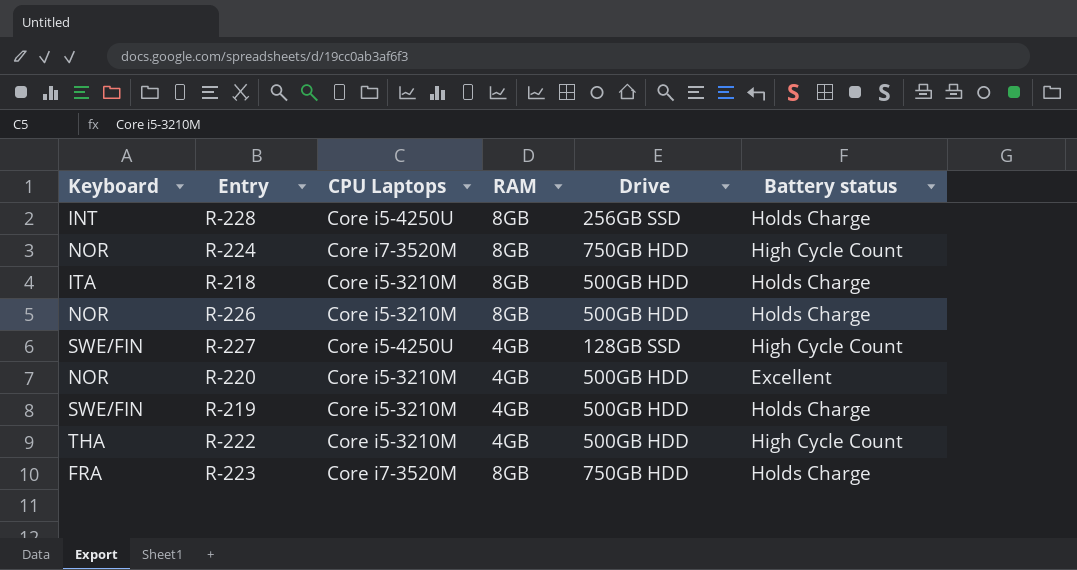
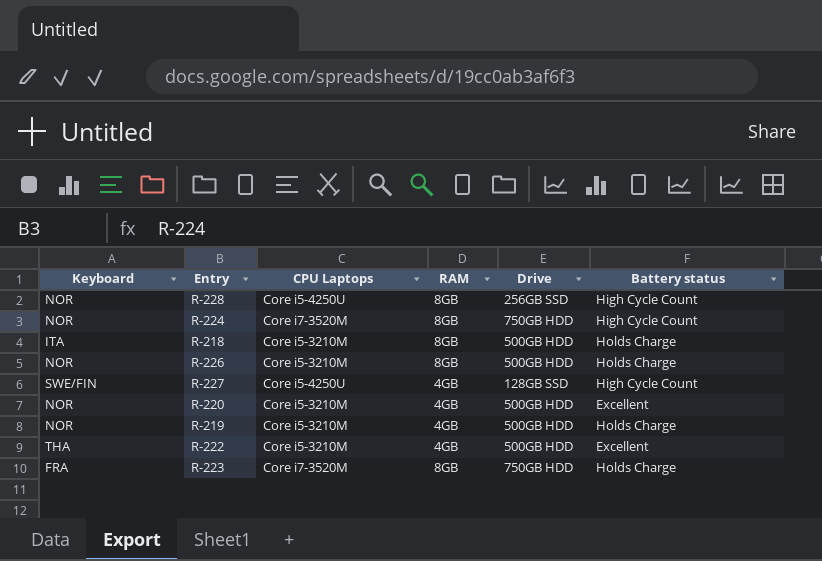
R-228 | Keyboard: INT -> NOR
R-228 | Battery status: Holds Charge -> High Cycle Count
R-219 | Keyboard: SWE/FIN -> NOR
R-222 | Battery status: High Cycle Count -> Excellent

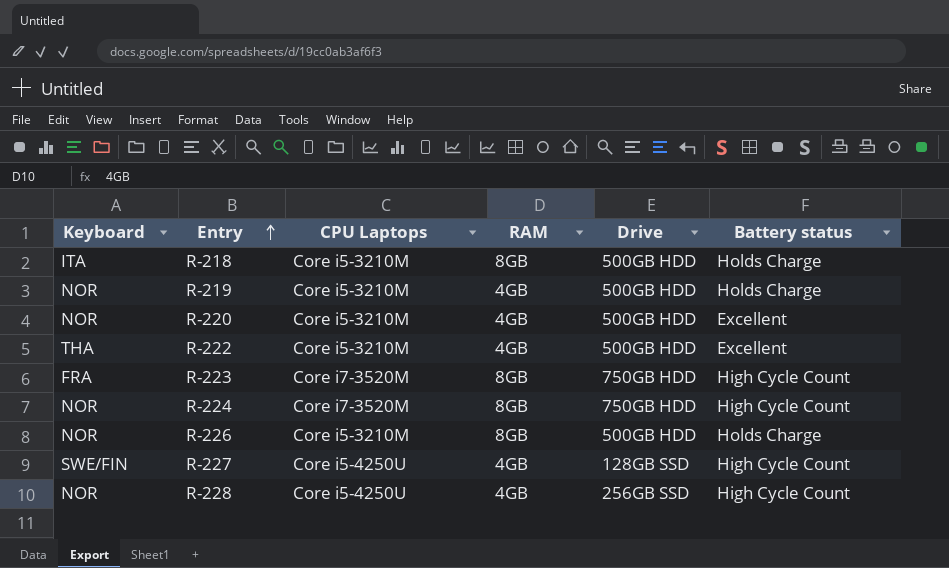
row order: none -> Entry ascending
R-223 | Battery status: Holds Charge -> High Cycle Count
R-228 | RAM: 8GB -> 4GB

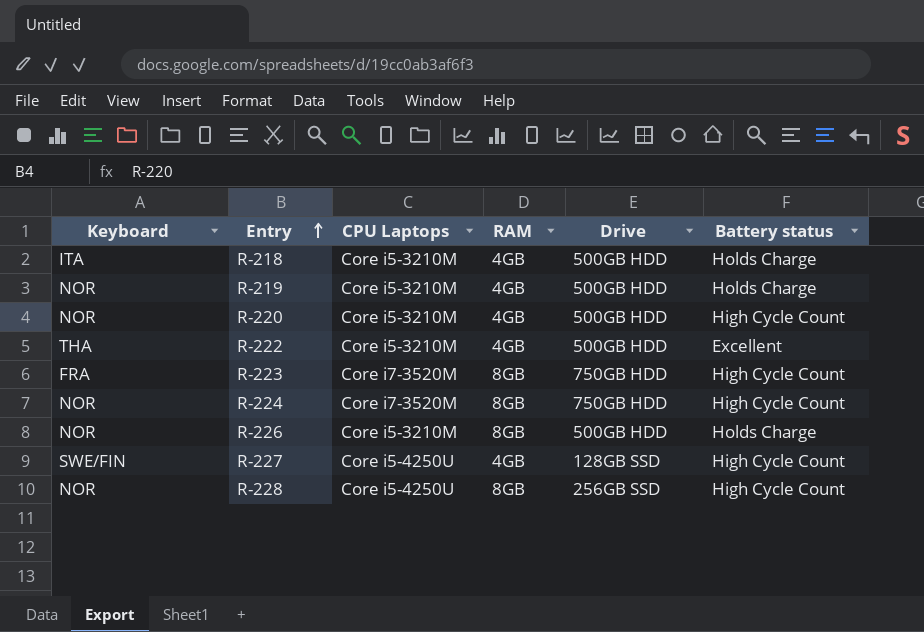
R-218 | RAM: 8GB -> 4GB
R-220 | Battery status: Excellent -> High Cycle Count
R-228 | RAM: 4GB -> 8GB

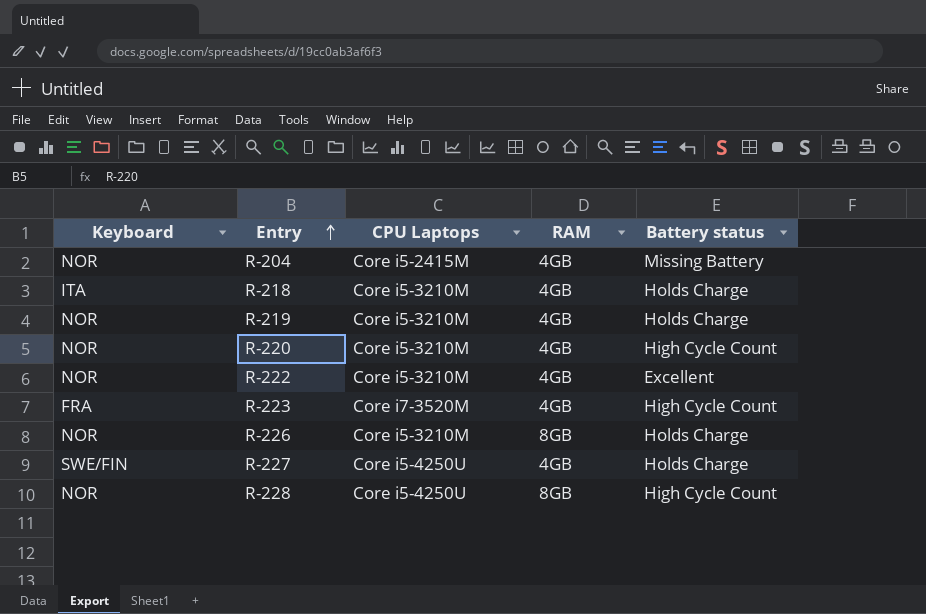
column Drive | position: 5 -> none
row R-224: NOR | Core i7-3520M | 8GB | 750GB HDD | High Cycle Count -> none
row R-204: none -> NOR | Core i5-2415M | 4GB | Missing Battery
R-222 | Keyboard: THA -> NOR
R-223 | RAM: 8GB -> 4GB
R-227 | Battery status: High Cycle Count -> Holds Charge

